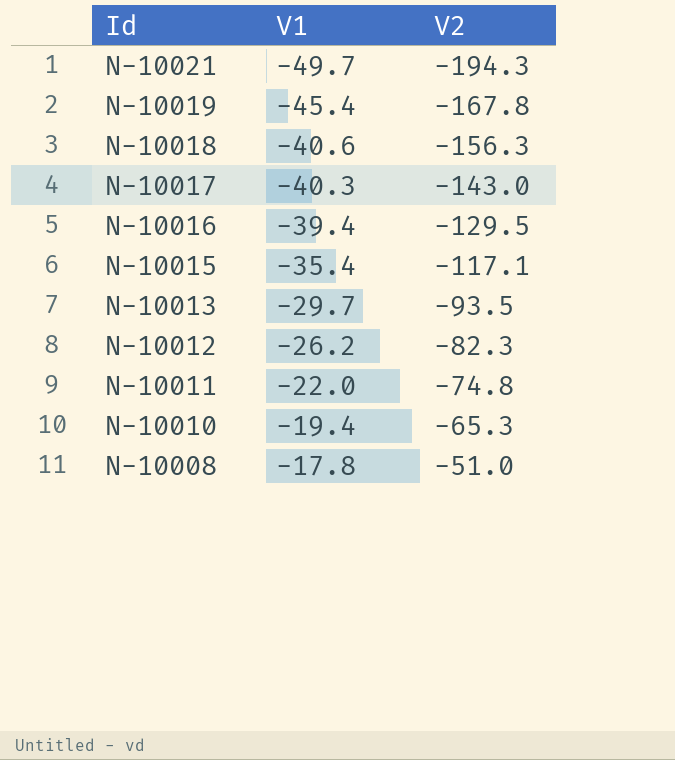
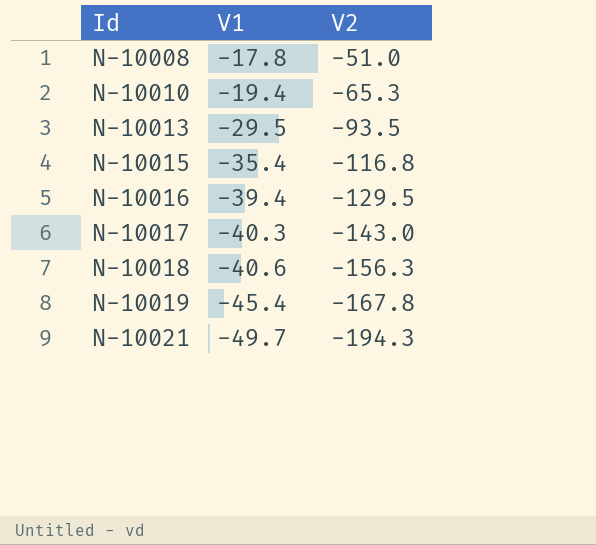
row order: Id descending -> Id ascending
row N-10012: -26.2 | -82.3 -> none
row N-10011: -22.0 | -74.8 -> none
N-10013 | V1: -29.7 -> -29.5
N-10015 | V2: -117.1 -> -116.8

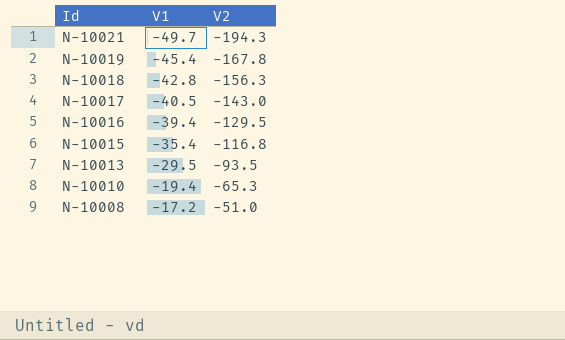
row order: Id ascending -> Id descending
N-10018 | V1: -40.6 -> -42.8
N-10017 | V1: -40.3 -> -40.5
N-10008 | V1: -17.8 -> -17.2

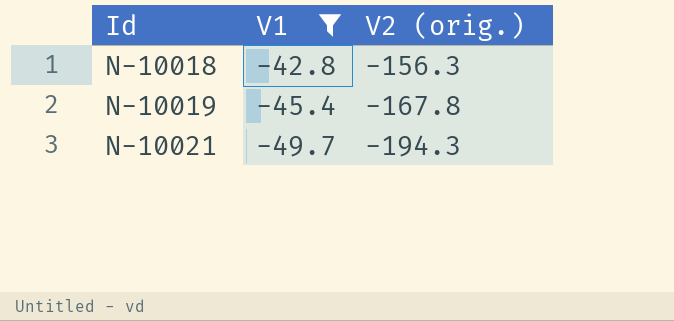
filter: none -> V1 <= -42.8
row order: Id descending -> Id ascending
column name: V2 -> V2 (orig.)

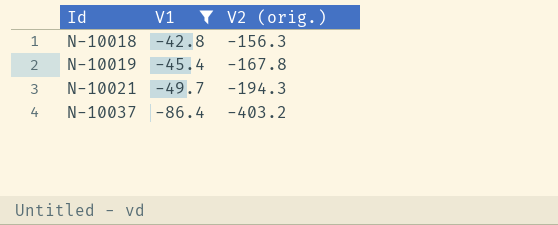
row N-10037: none -> -86.4 | -403.2

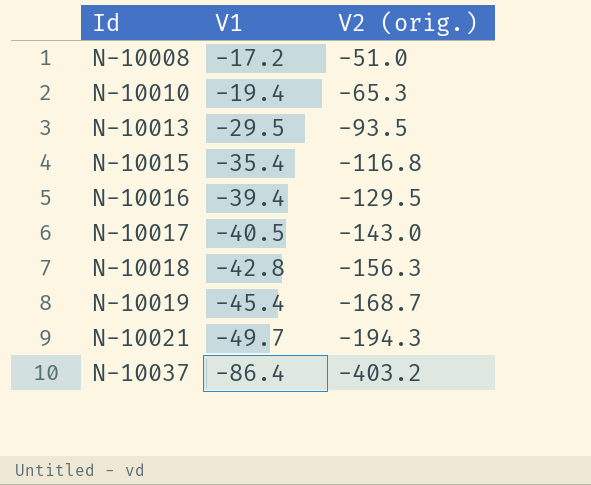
filter: V1 <= -42.8 -> none
N-10019 | V2 (orig.): -167.8 -> -168.7

